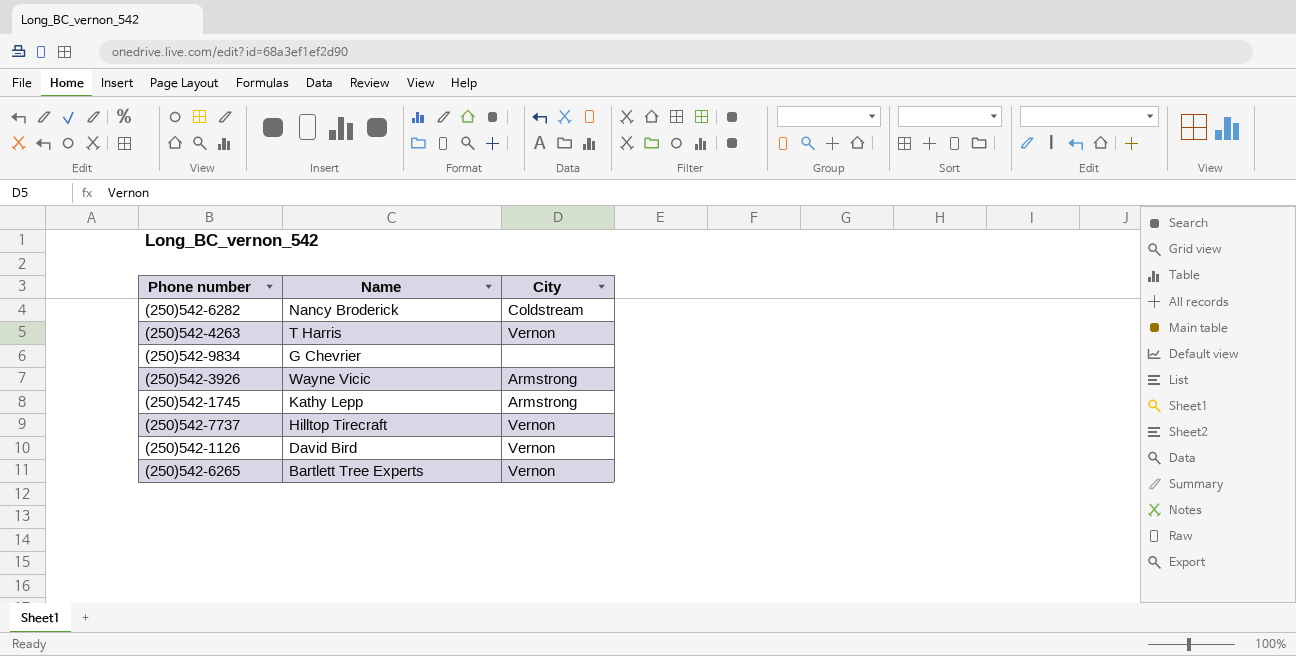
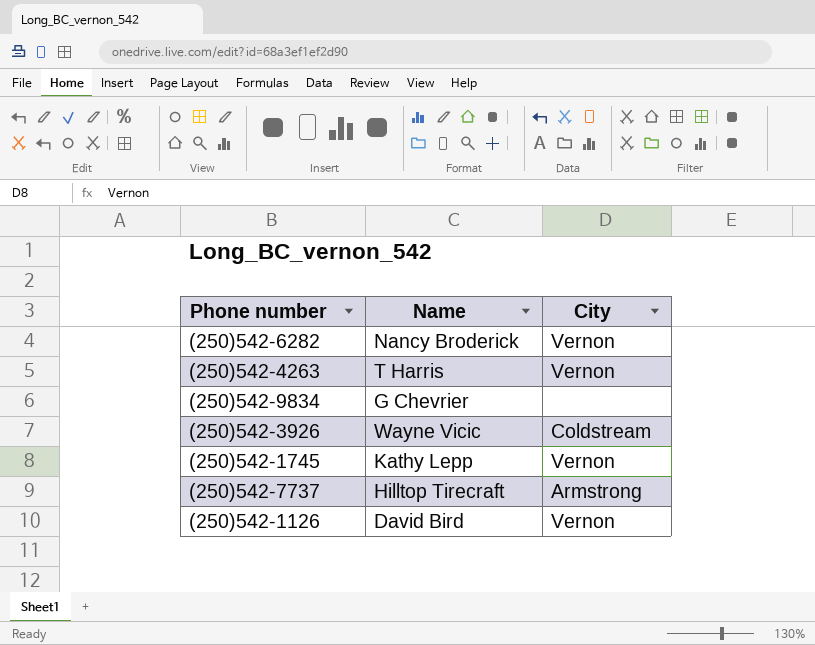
row (250)542-6265: Bartlett Tree Experts | Vernon -> none
(250)542-6282 | City: Coldstream -> Vernon
(250)542-3926 | City: Armstrong -> Coldstream
(250)542-1745 | City: Armstrong -> Vernon
(250)542-7737 | City: Vernon -> Armstrong

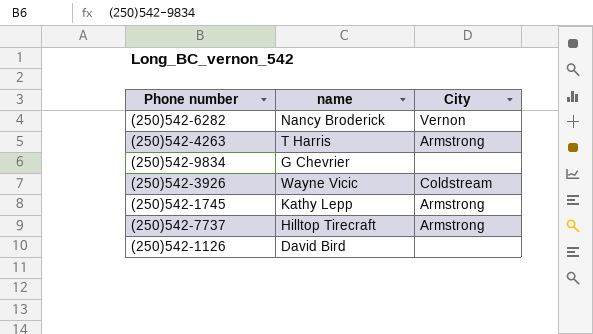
column name: Name -> name
(250)542-4263 | City: Vernon -> Armstrong
(250)542-1745 | City: Vernon -> Armstrong
(250)542-1126 | City: Vernon -> none

